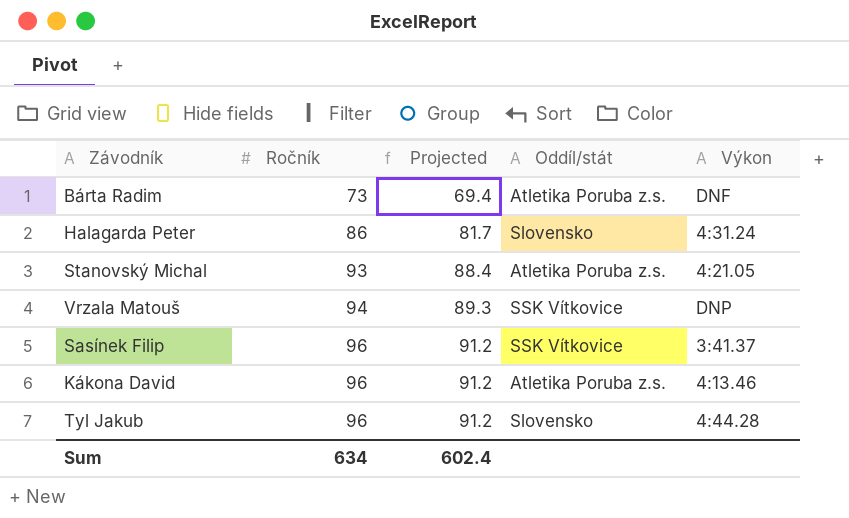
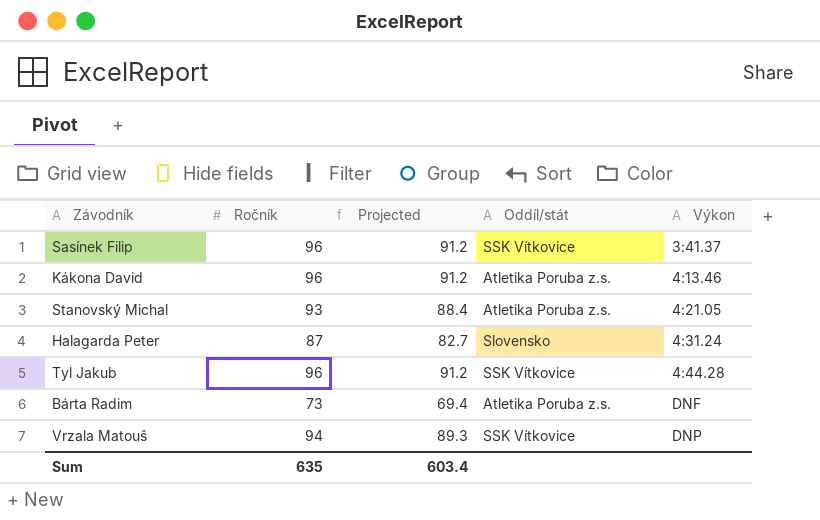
row order: Ročník ascending -> Výkon ascending
Halagarda Peter | Ročník: 86 -> 87
Halagarda Peter | Projected: 81.7 -> 82.7
Tyl Jakub | Oddíl/stát: Slovensko -> SSK Vítkovice
Sum | Ročník: 634 -> 635
Sum | Projected: 602.4 -> 603.4

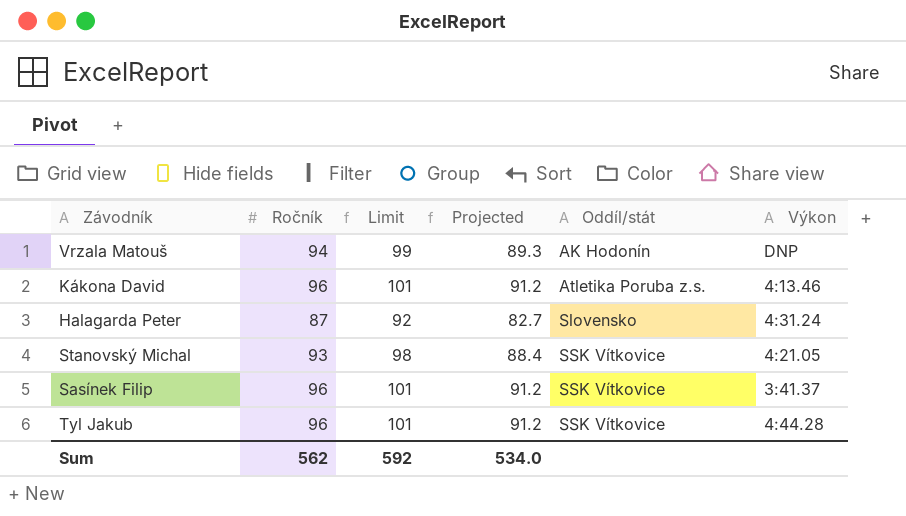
row order: Výkon ascending -> Oddíl/stát ascending
column Limit | formula: none -> [Ročník] + 5
row Bárta Radim: 73 | 69.4 | Atletika Poruba z.s. | DNF -> none
Vrzala Matouš | Oddíl/stát: SSK Vítkovice -> AK Hodonín
Stanovský Michal | Oddíl/stát: Atletika Poruba z.s. -> SSK Vítkovice
Sum | Ročník: 635 -> 562
Sum | Projected: 603.4 -> 534.0

